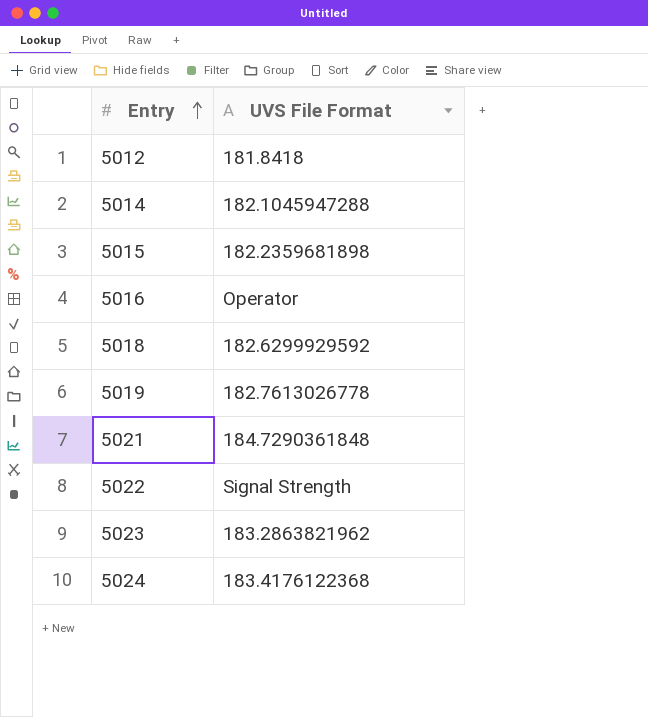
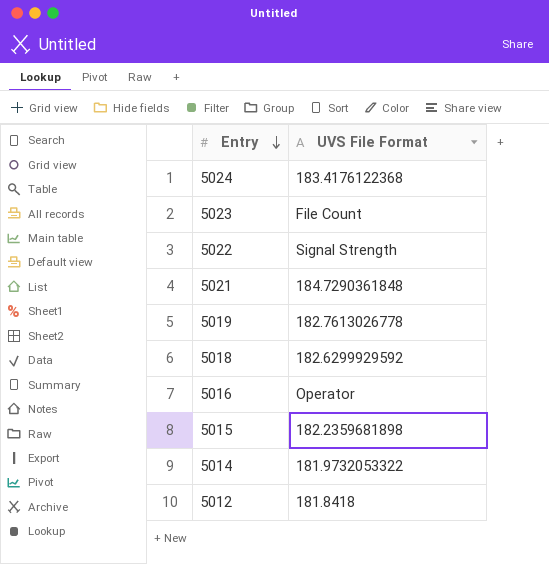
row order: Entry ascending -> Entry descending
5023 | UVS File Format: 183.2863821962 -> File Count
5014 | UVS File Format: 182.1045947288 -> 181.9732053322

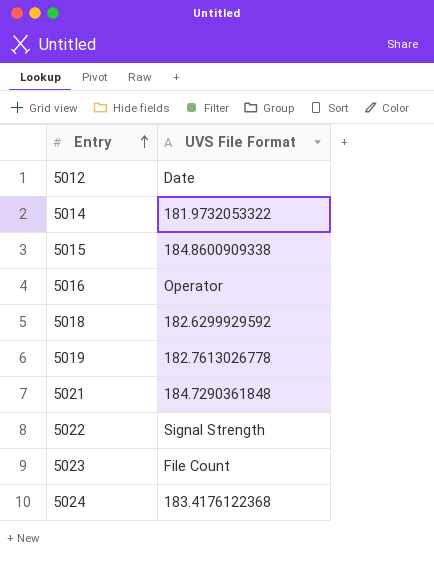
row order: Entry descending -> Entry ascending
5012 | UVS File Format: 181.8418 -> Date
5015 | UVS File Format: 182.2359681898 -> 184.8600909338

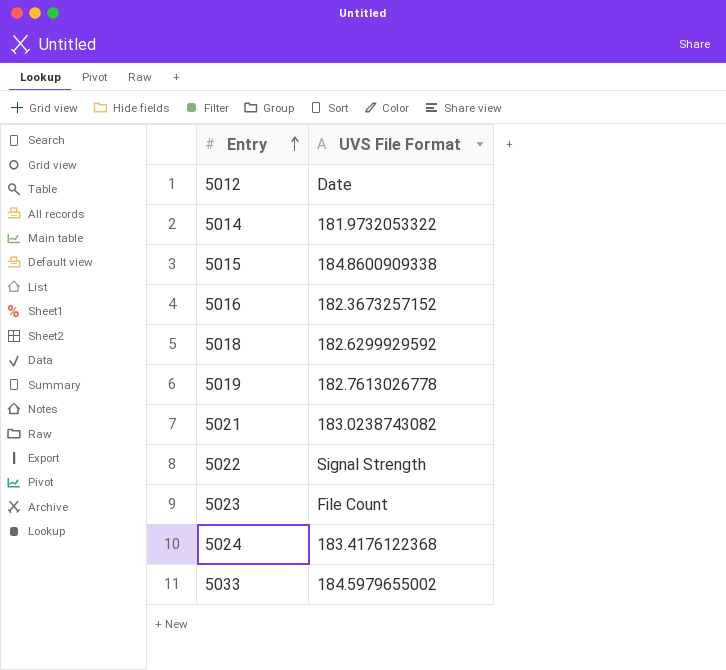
5016 | UVS File Format: Operator -> 182.3673257152
5021 | UVS File Format: 184.7290361848 -> 183.0238743082
row 5033: none -> 184.5979655002

